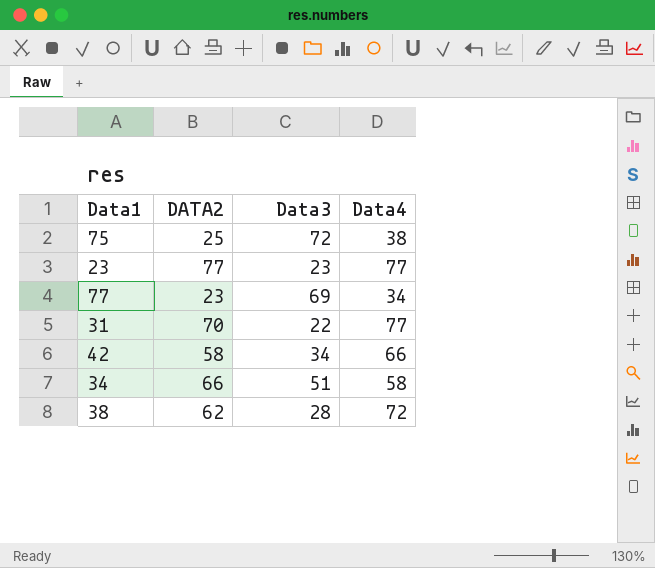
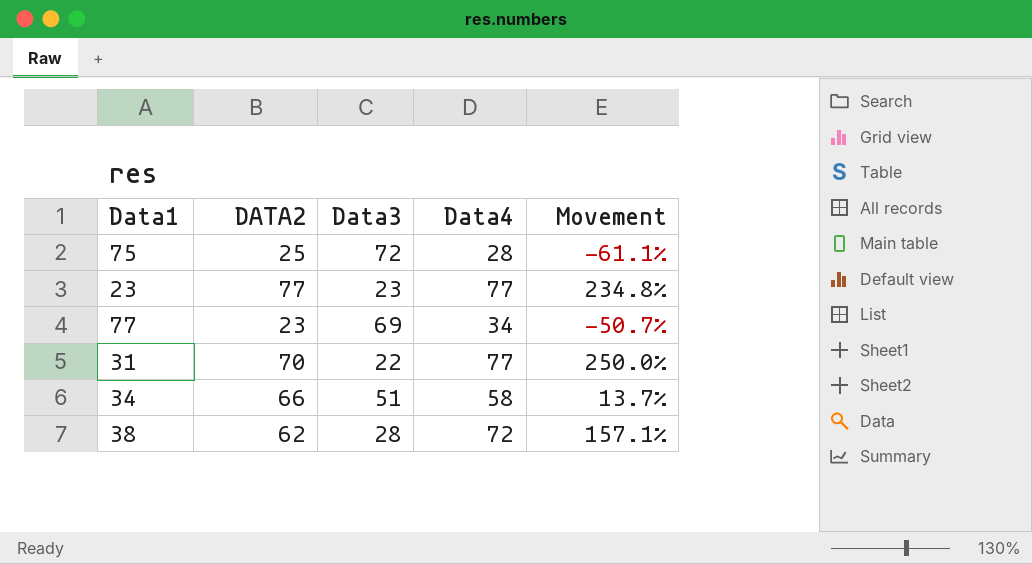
column Movement | formula: none -> ([Data4] - [Data3]) / [Data3]
row 42: 58 | 34 | 66 -> none
75 | Data4: 38 -> 28

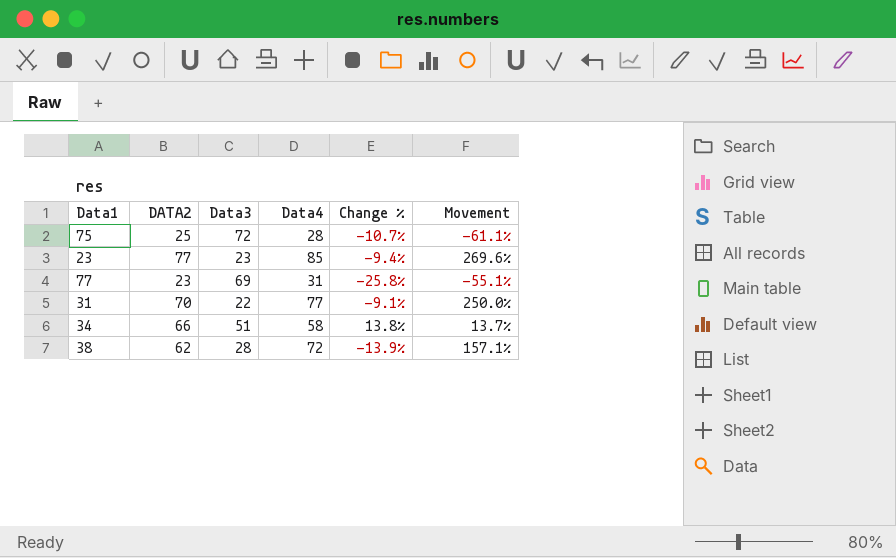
column Change % | formula: none -> ([DATA2] - [Data4]) / [Data4]
23 | Data4: 77 -> 85
23 | Movement: 234.8% -> 269.6%
77 | Data4: 34 -> 31
77 | Movement: -50.7% -> -55.1%

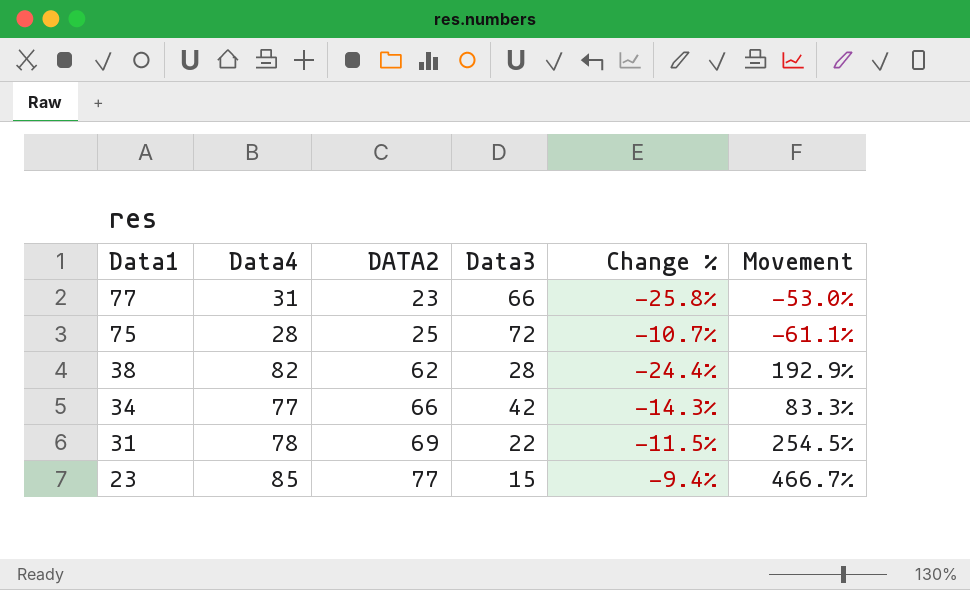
row order: none -> Data1 descending
column Data4 | position: 4 -> 2
77 | Data3: 69 -> 66
77 | Movement: -55.1% -> -53.0%
38 | Data4: 72 -> 82
38 | Change %: -13.9% -> -24.4%
38 | Movement: 157.1% -> 192.9%
34 | Data4: 58 -> 77
34 | Data3: 51 -> 42
34 | Change %: 13.8% -> -14.3%
34 | Movement: 13.7% -> 83.3%
31 | Data4: 77 -> 78
31 | DATA2: 70 -> 69
31 | Change %: -9.1% -> -11.5%
31 | Movement: 250.0% -> 254.5%
23 | Data3: 23 -> 15
23 | Movement: 269.6% -> 466.7%

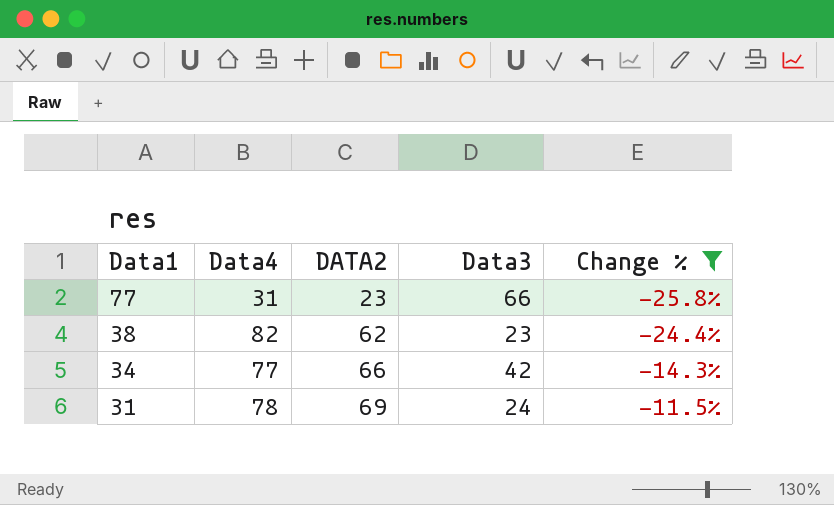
filter: none -> Change % <= -11.5%
column Movement | formula: ([Data4] - [Data3]) / [Data3] -> none
38 | Data3: 28 -> 23
31 | Data3: 22 -> 24

